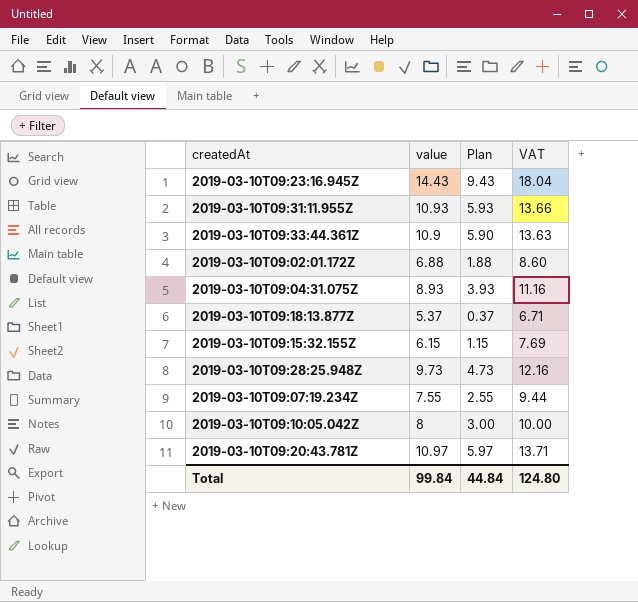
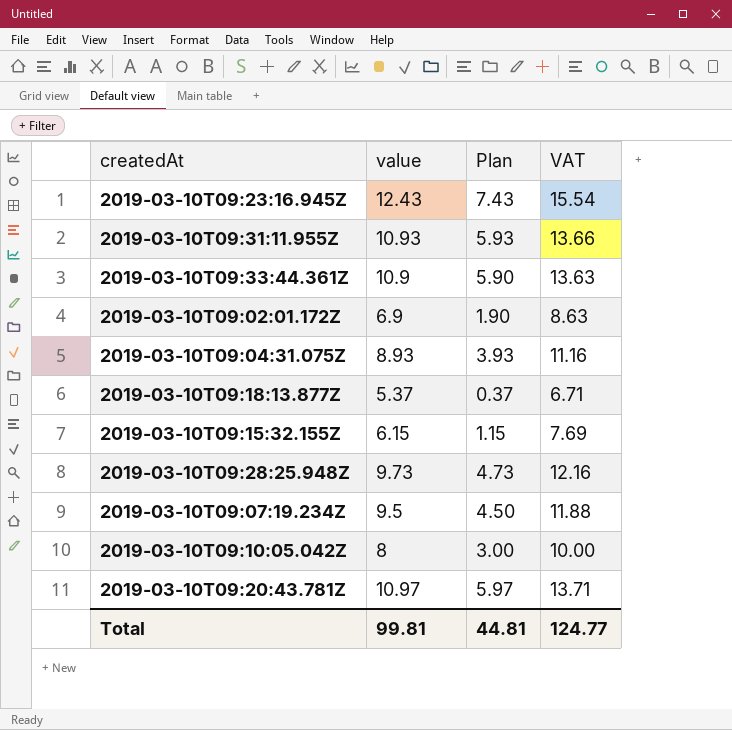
2019-03-10T09:23:16.945Z | value: 14.43 -> 12.43
2019-03-10T09:23:16.945Z | Plan: 9.43 -> 7.43
2019-03-10T09:23:16.945Z | VAT: 18.04 -> 15.54
2019-03-10T09:02:01.172Z | value: 6.88 -> 6.9
2019-03-10T09:02:01.172Z | Plan: 1.88 -> 1.90
2019-03-10T09:02:01.172Z | VAT: 8.60 -> 8.63
2019-03-10T09:07:19.234Z | value: 7.55 -> 9.5
2019-03-10T09:07:19.234Z | Plan: 2.55 -> 4.50
2019-03-10T09:07:19.234Z | VAT: 9.44 -> 11.88
Total | value: 99.84 -> 99.81
Total | Plan: 44.84 -> 44.81
Total | VAT: 124.80 -> 124.77

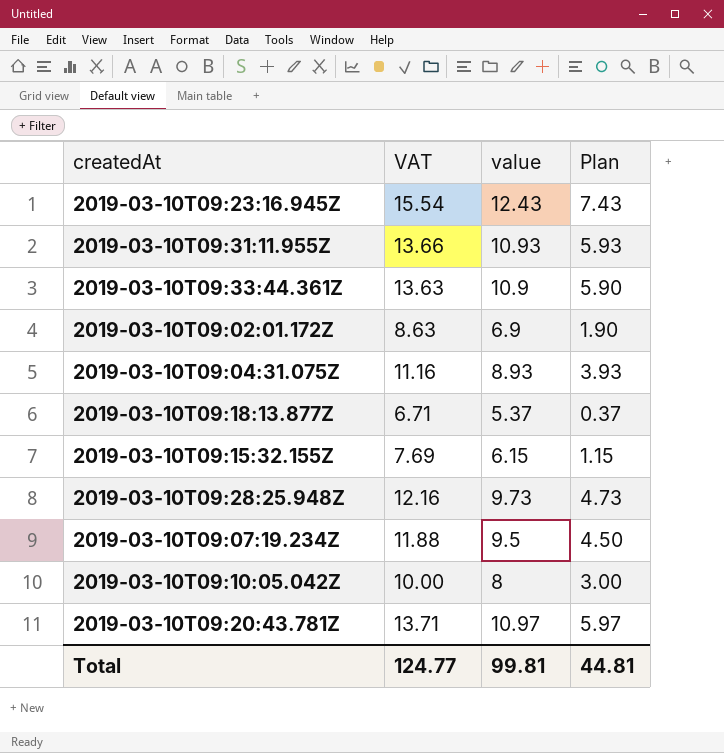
column VAT | position: 4 -> 2

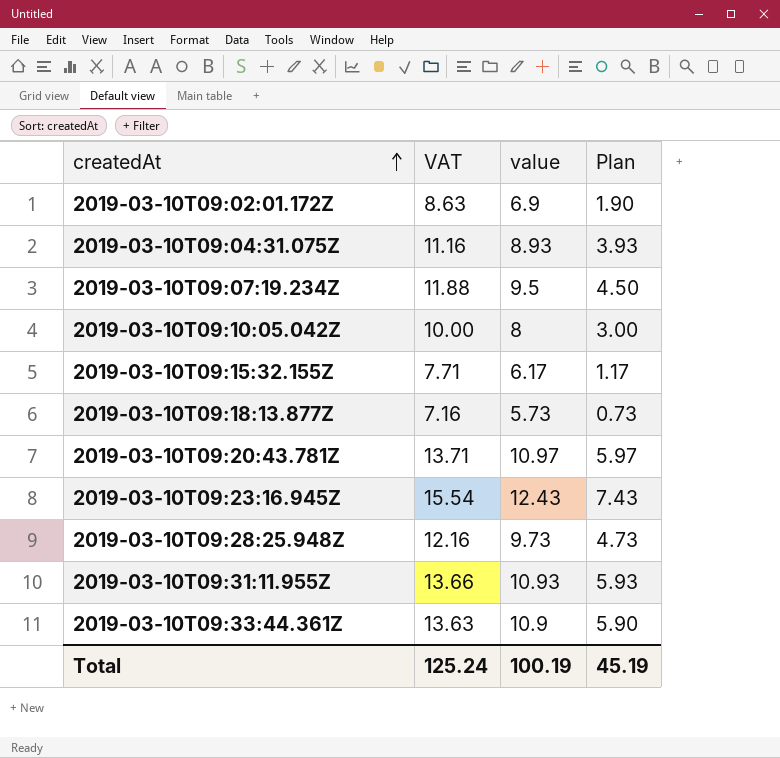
row order: none -> createdAt ascending
2019-03-10T09:15:32.155Z | VAT: 7.69 -> 7.71
2019-03-10T09:15:32.155Z | value: 6.15 -> 6.17
2019-03-10T09:15:32.155Z | Plan: 1.15 -> 1.17
2019-03-10T09:18:13.877Z | VAT: 6.71 -> 7.16
2019-03-10T09:18:13.877Z | value: 5.37 -> 5.73
2019-03-10T09:18:13.877Z | Plan: 0.37 -> 0.73
Total | VAT: 124.77 -> 125.24
Total | value: 99.81 -> 100.19
Total | Plan: 44.81 -> 45.19

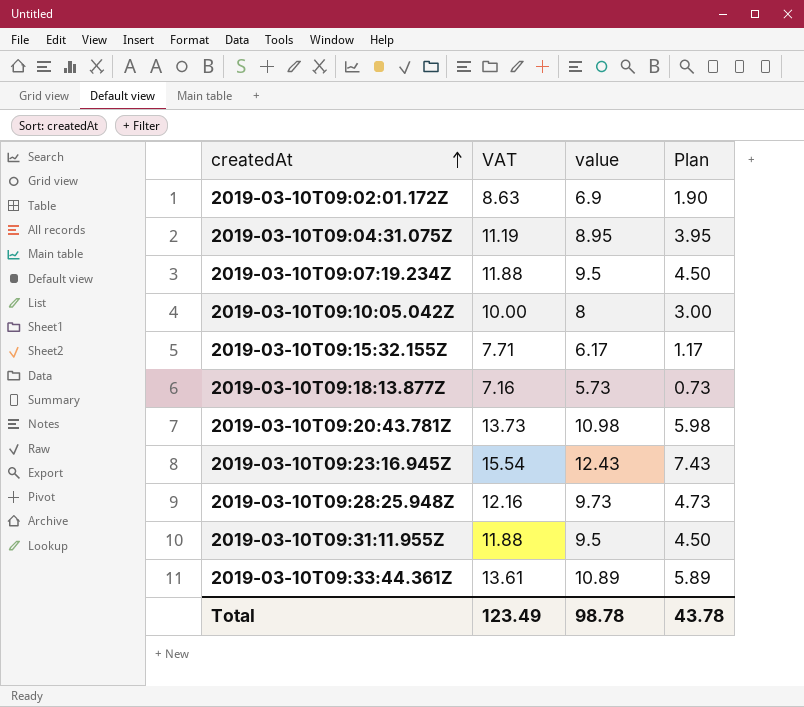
2019-03-10T09:04:31.075Z | VAT: 11.16 -> 11.19
2019-03-10T09:04:31.075Z | value: 8.93 -> 8.95
2019-03-10T09:04:31.075Z | Plan: 3.93 -> 3.95
2019-03-10T09:20:43.781Z | VAT: 13.71 -> 13.73
2019-03-10T09:20:43.781Z | value: 10.97 -> 10.98
2019-03-10T09:20:43.781Z | Plan: 5.97 -> 5.98
2019-03-10T09:31:11.955Z | VAT: 13.66 -> 11.88
2019-03-10T09:31:11.955Z | value: 10.93 -> 9.5
2019-03-10T09:31:11.955Z | Plan: 5.93 -> 4.50
2019-03-10T09:33:44.361Z | VAT: 13.63 -> 13.61
2019-03-10T09:33:44.361Z | value: 10.9 -> 10.89
2019-03-10T09:33:44.361Z | Plan: 5.90 -> 5.89
Total | VAT: 125.24 -> 123.49
Total | value: 100.19 -> 98.78
Total | Plan: 45.19 -> 43.78

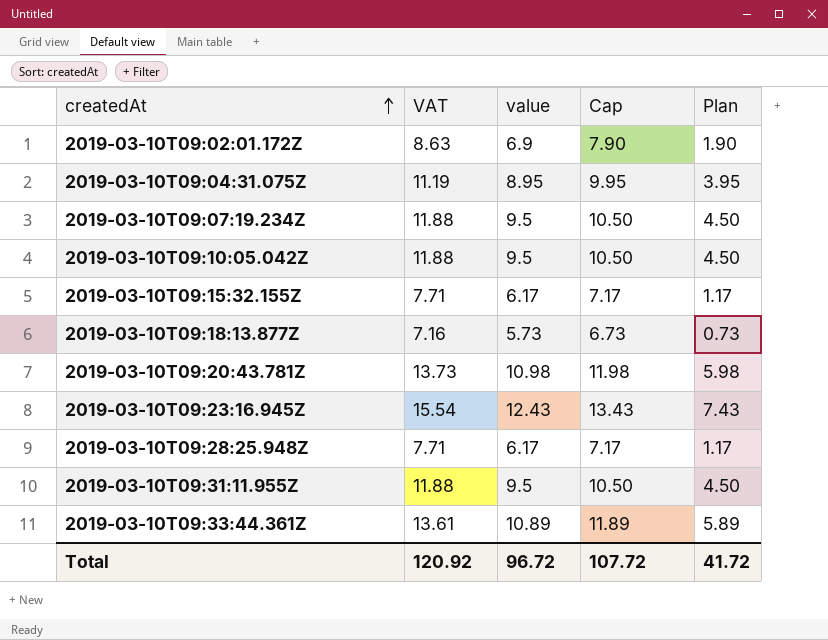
column Cap | formula: none -> [value] + 1
2019-03-10T09:10:05.042Z | VAT: 10.00 -> 11.88
2019-03-10T09:10:05.042Z | value: 8 -> 9.5
2019-03-10T09:10:05.042Z | Plan: 3.00 -> 4.50
2019-03-10T09:28:25.948Z | VAT: 12.16 -> 7.71
2019-03-10T09:28:25.948Z | value: 9.73 -> 6.17
2019-03-10T09:28:25.948Z | Plan: 4.73 -> 1.17
Total | VAT: 123.49 -> 120.92
Total | value: 98.78 -> 96.72
Total | Plan: 43.78 -> 41.72

